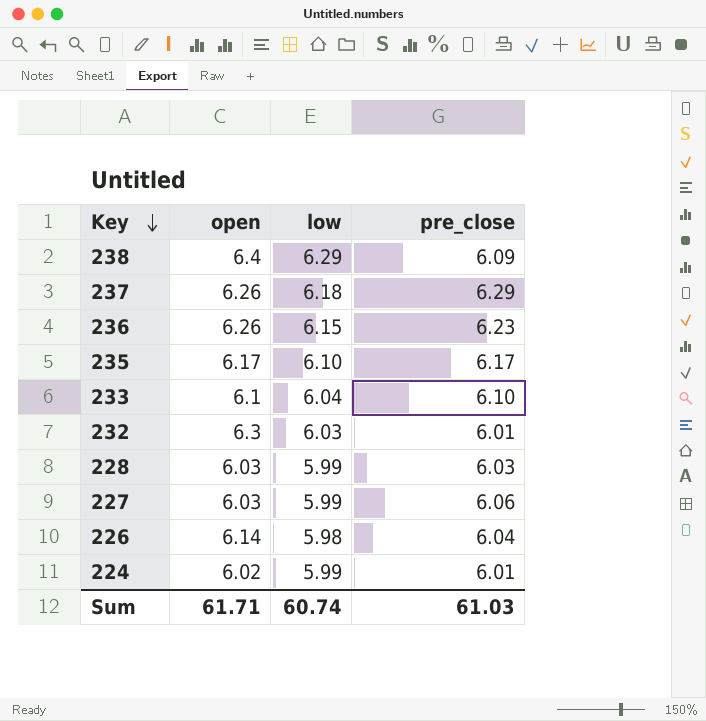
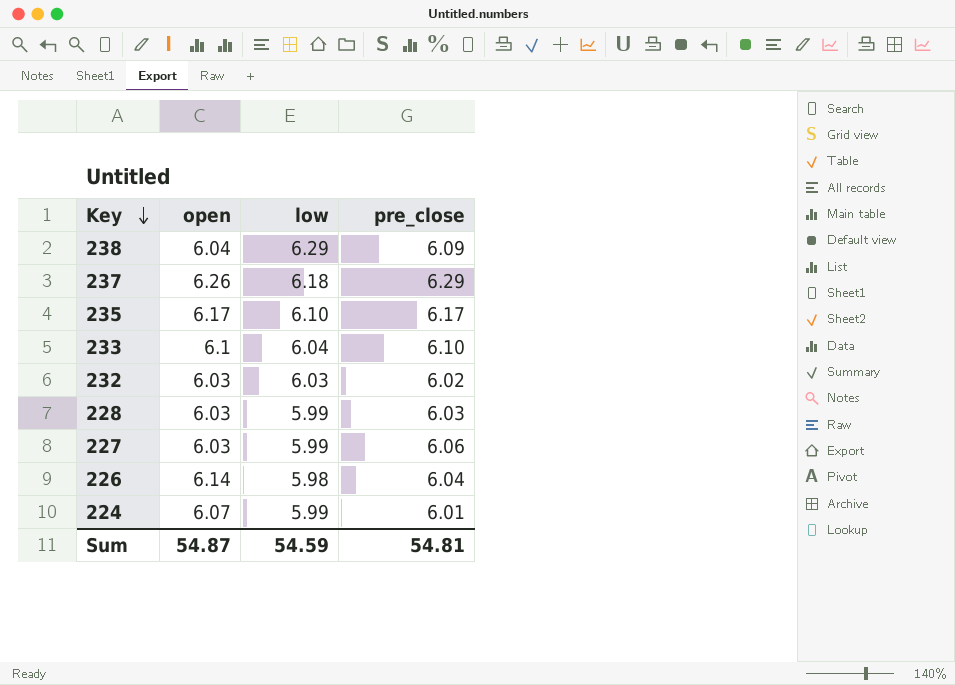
row 236: 6.26 | 6.15 | 6.23 -> none
238 | open: 6.4 -> 6.04
232 | open: 6.3 -> 6.03
232 | pre_close: 6.01 -> 6.02
224 | open: 6.02 -> 6.07
Sum | open: 61.71 -> 54.87
Sum | low: 60.74 -> 54.59
Sum | pre_close: 61.03 -> 54.81

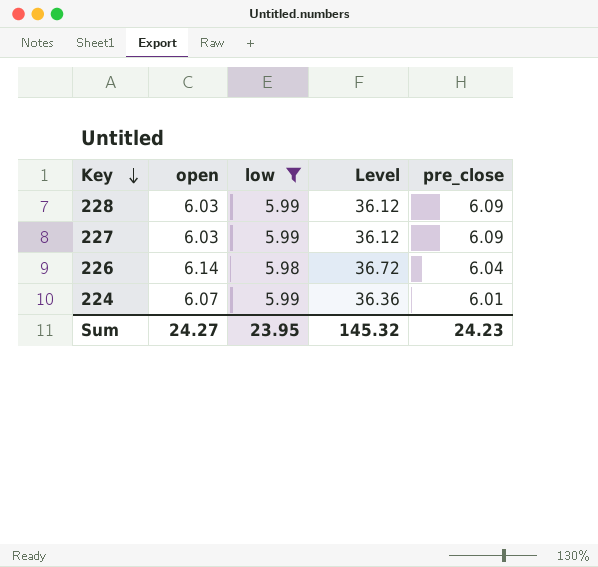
filter: none -> low <= 5.99
column Level | formula: none -> [open] * [low]
228 | pre_close: 6.03 -> 6.09
227 | pre_close: 6.06 -> 6.09
Sum | open: 54.87 -> 24.27
Sum | low: 54.59 -> 23.95
Sum | pre_close: 54.81 -> 24.23

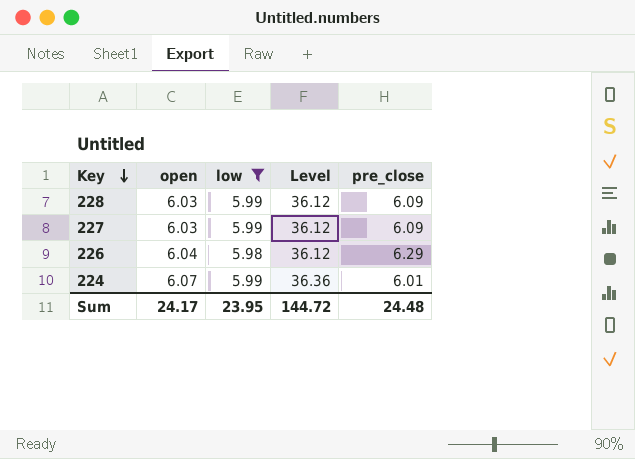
226 | open: 6.14 -> 6.04
226 | Level: 36.72 -> 36.12
226 | pre_close: 6.04 -> 6.29
Sum | open: 24.27 -> 24.17
Sum | Level: 145.32 -> 144.72
Sum | pre_close: 24.23 -> 24.48

